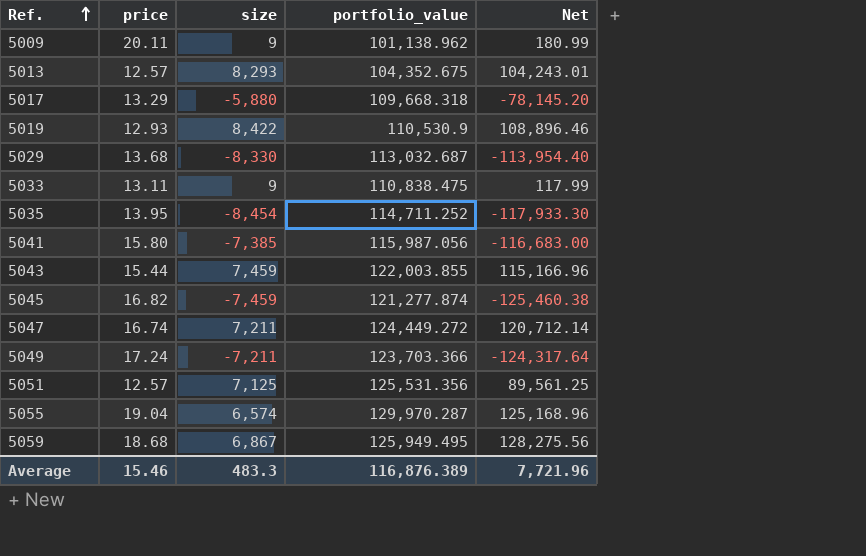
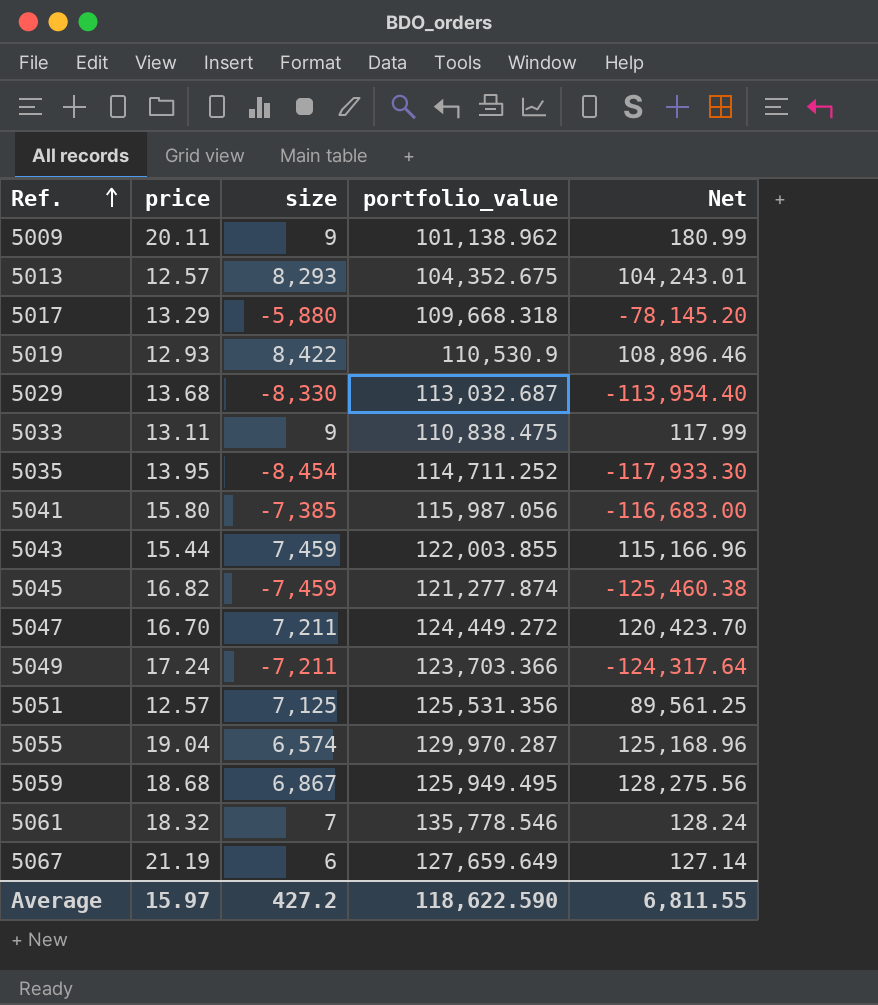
5047 | price: 16.74 -> 16.70
5047 | Net: 120,712.14 -> 120,423.70
row 5061: none -> 18.32 | 7 | 135,778.546 | 128.24
row 5067: none -> 21.19 | 6 | 127,659.649 | 127.14
Average | price: 15.46 -> 15.97
Average | size: 483.3 -> 427.2
Average | portfolio_value: 116,876.389 -> 118,622.590
Average | Net: 7,721.96 -> 6,811.55

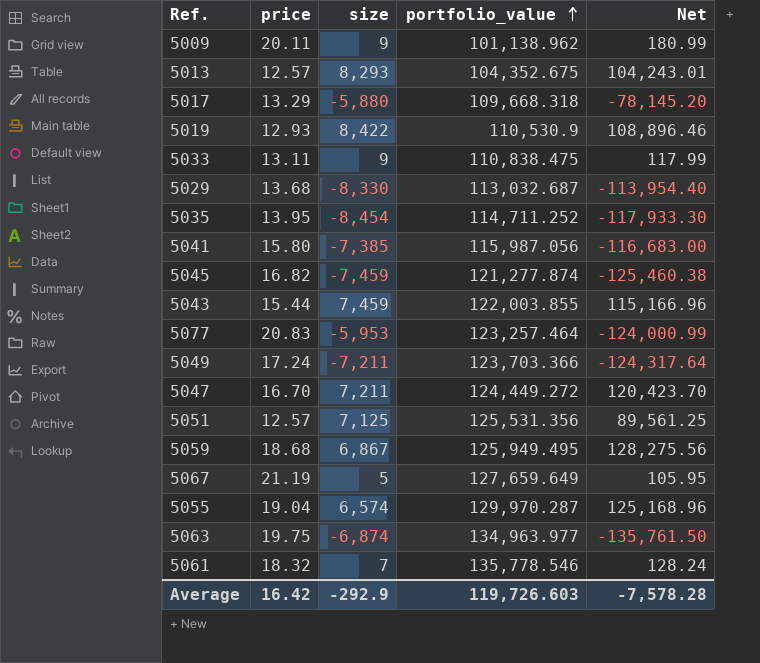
row order: Ref. ascending -> portfolio_value ascending
row 5077: none -> 20.83 | -5,953 | 123,257.464 | -124,000.99
5067 | size: 6 -> 5
5067 | Net: 127.14 -> 105.95
row 5063: none -> 19.75 | -6,874 | 134,963.977 | -135,761.50
Average | price: 15.97 -> 16.42
Average | size: 427.2 -> -292.9
Average | portfolio_value: 118,622.590 -> 119,726.603
Average | Net: 6,811.55 -> -7,578.28

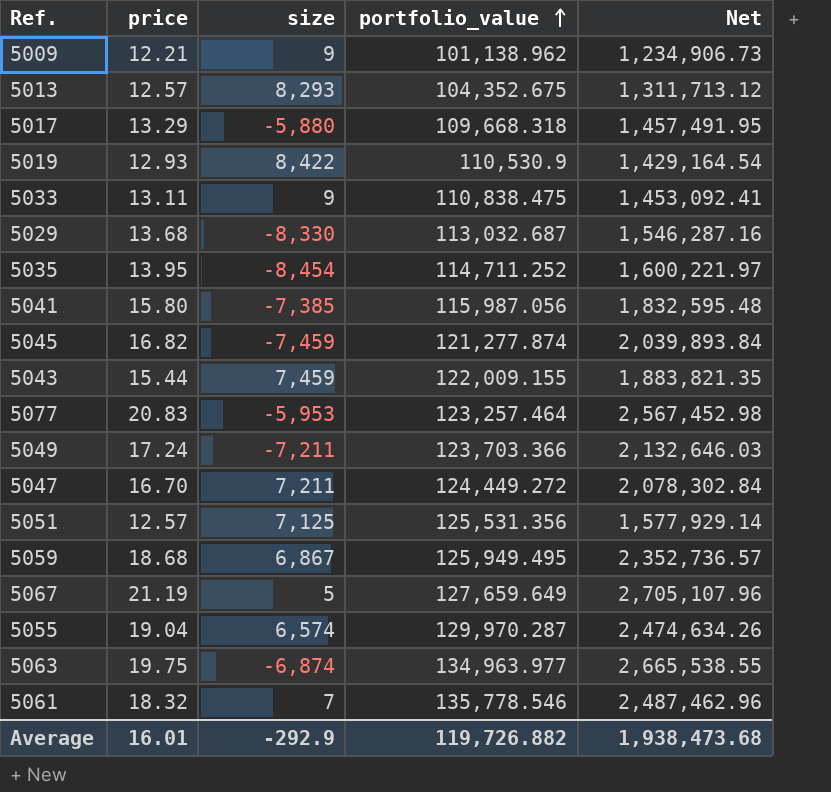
column Net | formula: [price] * [size] -> [price] * [portfolio_value]
5009 | price: 20.11 -> 12.21
5043 | portfolio_value: 122,003.855 -> 122,009.155
Average | price: 16.42 -> 16.01
Average | portfolio_value: 119,726.603 -> 119,726.882
Average | Net: -7,578.28 -> 1,938,473.68

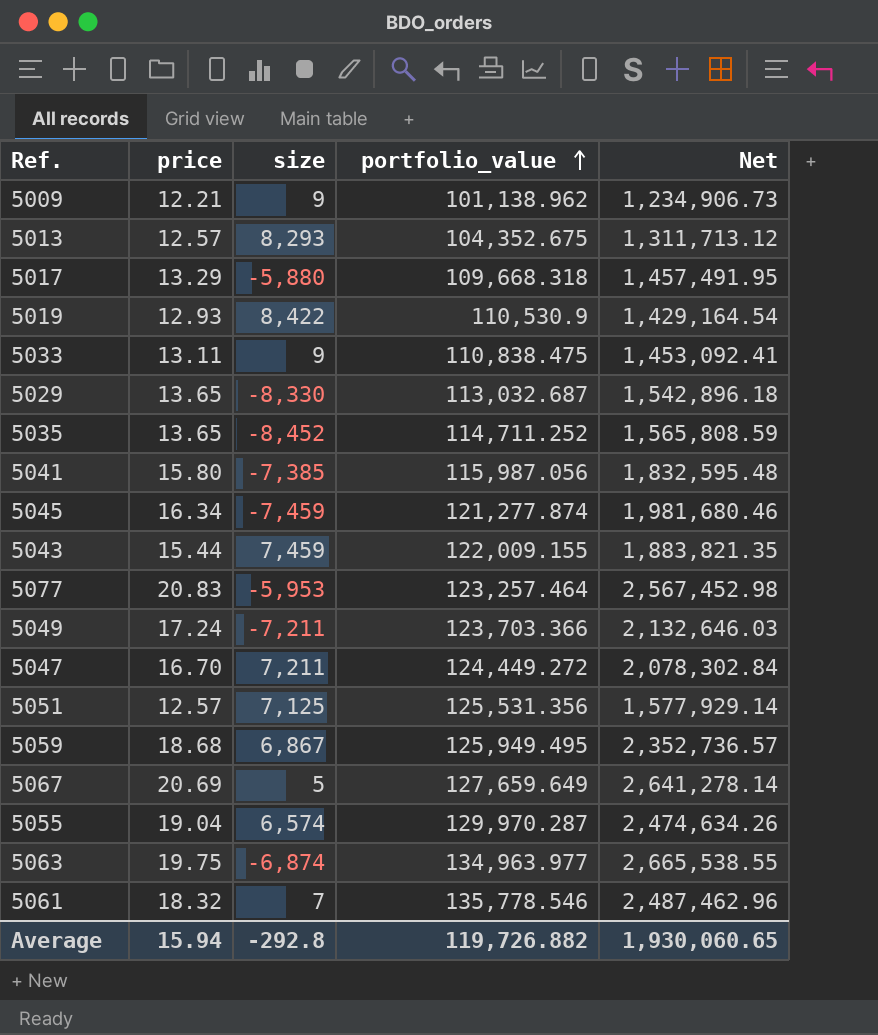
5029 | price: 13.68 -> 13.65
5029 | Net: 1,546,287.16 -> 1,542,896.18
5035 | price: 13.95 -> 13.65
5035 | size: -8,454 -> -8,452
5035 | Net: 1,600,221.97 -> 1,565,808.59
5045 | price: 16.82 -> 16.34
5045 | Net: 2,039,893.84 -> 1,981,680.46
5067 | price: 21.19 -> 20.69
5067 | Net: 2,705,107.96 -> 2,641,278.14
Average | price: 16.01 -> 15.94
Average | size: -292.9 -> -292.8
Average | Net: 1,938,473.68 -> 1,930,060.65

